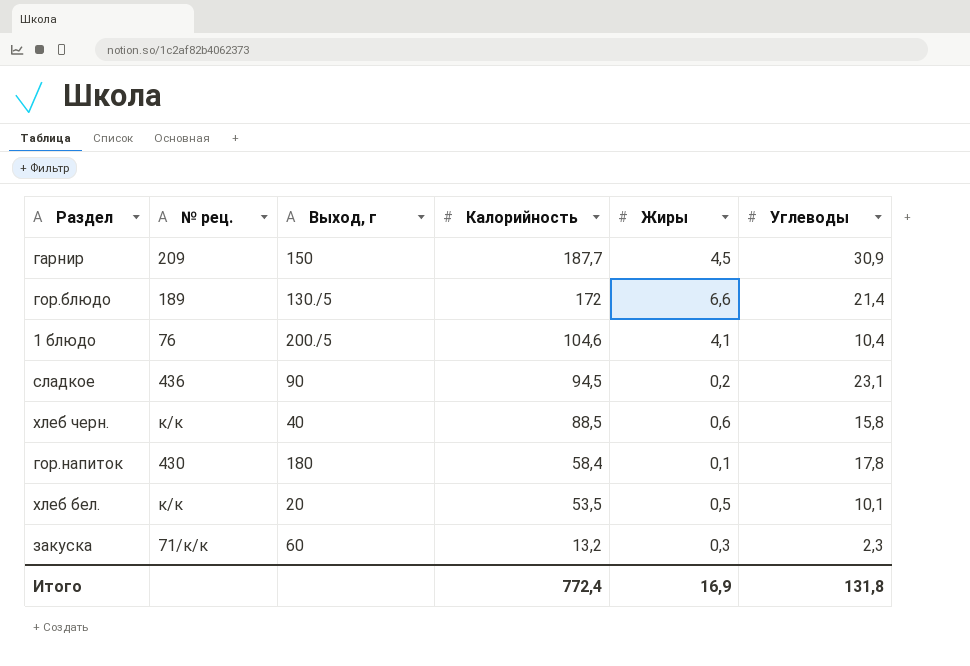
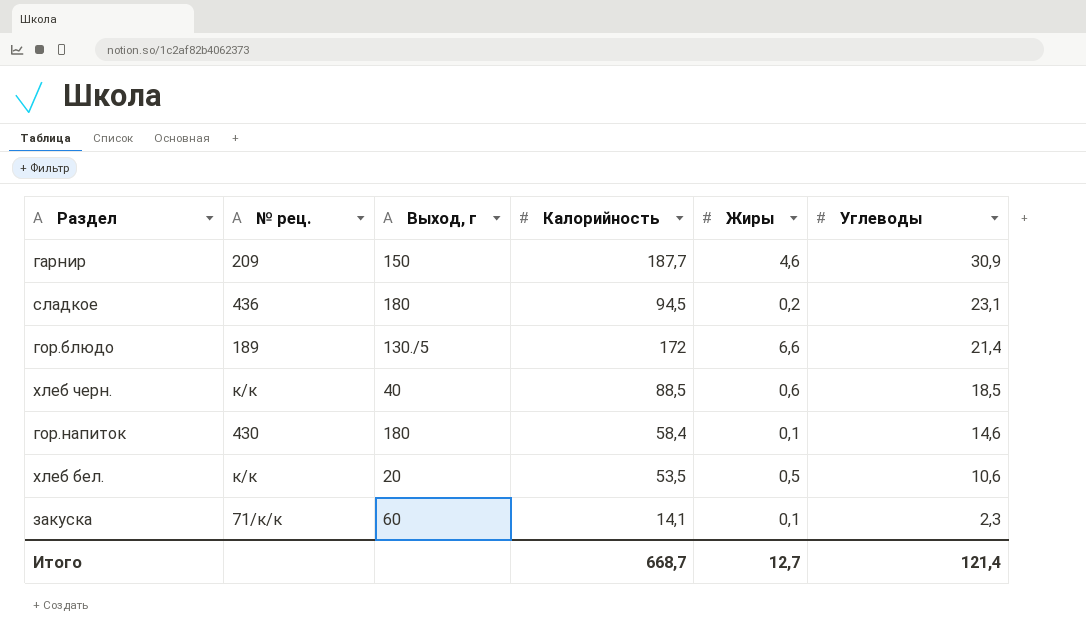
row order: Калорийность descending -> Углеводы descending
row 1 блюдо: 76 | 200./5 | 104,6 | 4,1 | 10,4 -> none
гарнир | Жиры: 4,5 -> 4,6
сладкое | Выход, г: 90 -> 180
хлеб черн. | Углеводы: 15,8 -> 18,5
гор.напиток | Углеводы: 17,8 -> 14,6
хлеб бел. | Углеводы: 10,1 -> 10,6
закуска | Калорийность: 13,2 -> 14,1
закуска | Жиры: 0,3 -> 0,1
Итого | Калорийность: 772,4 -> 668,7
Итого | Жиры: 16,9 -> 12,7
Итого | Углеводы: 131,8 -> 121,4

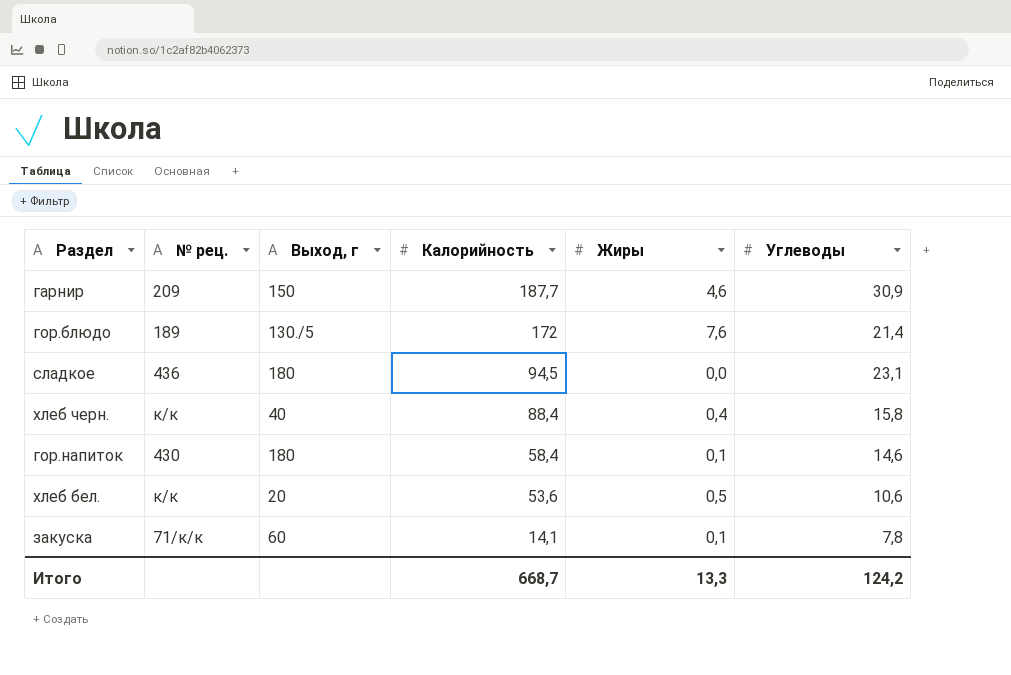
row order: Углеводы descending -> Калорийность descending
гор.блюдо | Жиры: 6,6 -> 7,6
сладкое | Жиры: 0,2 -> 0,0
хлеб черн. | Калорийность: 88,5 -> 88,4
хлеб черн. | Жиры: 0,6 -> 0,4
хлеб черн. | Углеводы: 18,5 -> 15,8
хлеб бел. | Калорийность: 53,5 -> 53,6
закуска | Углеводы: 2,3 -> 7,8
Итого | Жиры: 12,7 -> 13,3
Итого | Углеводы: 121,4 -> 124,2

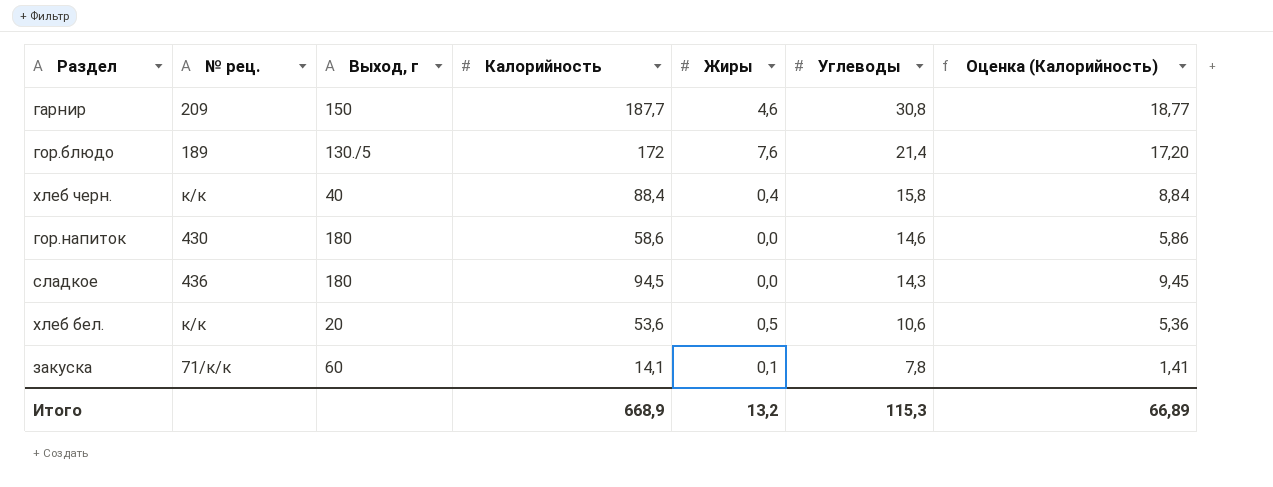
row order: Калорийность descending -> Углеводы descending
column Оценка (Калорийность) | formula: none -> [Калорийность] * 0,1
гарнир | Углеводы: 30,9 -> 30,8
гор.напиток | Калорийность: 58,4 -> 58,6
гор.напиток | Жиры: 0,1 -> 0,0
сладкое | Углеводы: 23,1 -> 14,3
Итого | Калорийность: 668,7 -> 668,9
Итого | Жиры: 13,3 -> 13,2
Итого | Углеводы: 124,2 -> 115,3

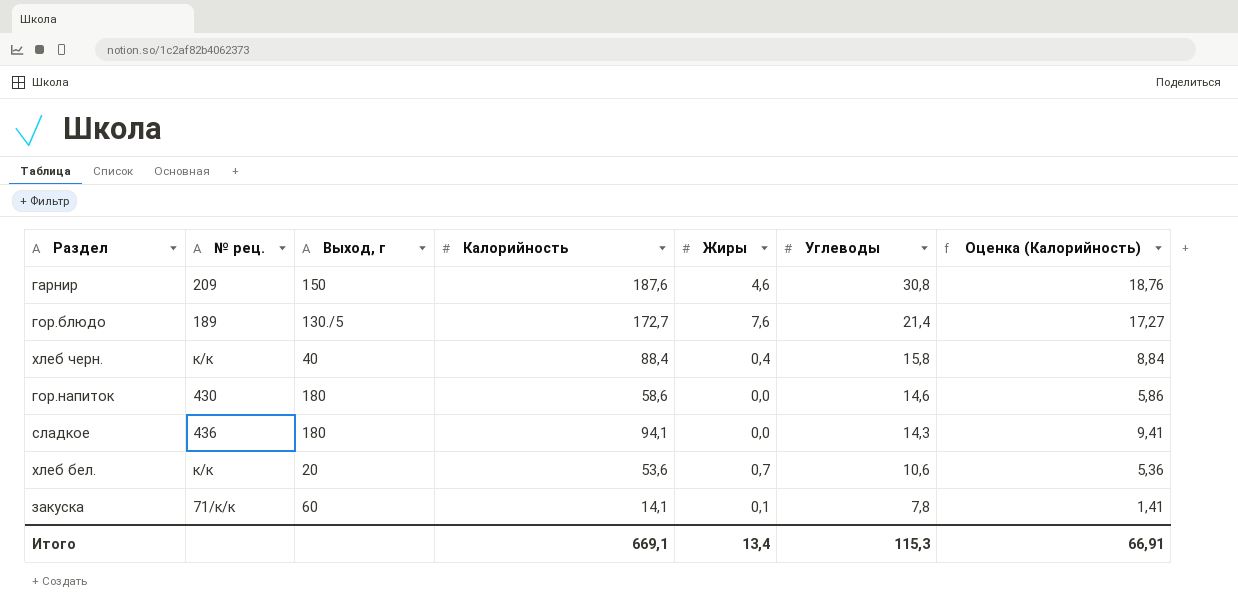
гарнир | Калорийность: 187,7 -> 187,6
гарнир | Оценка (Калорийность): 18,77 -> 18,76
гор.блюдо | Калорийность: 172 -> 172,7
гор.блюдо | Оценка (Калорийность): 17,20 -> 17,27
сладкое | Калорийность: 94,5 -> 94,1
сладкое | Оценка (Калорийность): 9,45 -> 9,41
хлеб бел. | Жиры: 0,5 -> 0,7
Итого | Калорийность: 668,9 -> 669,1
Итого | Жиры: 13,2 -> 13,4
Итого | Оценка (Калорийность): 66,89 -> 66,91

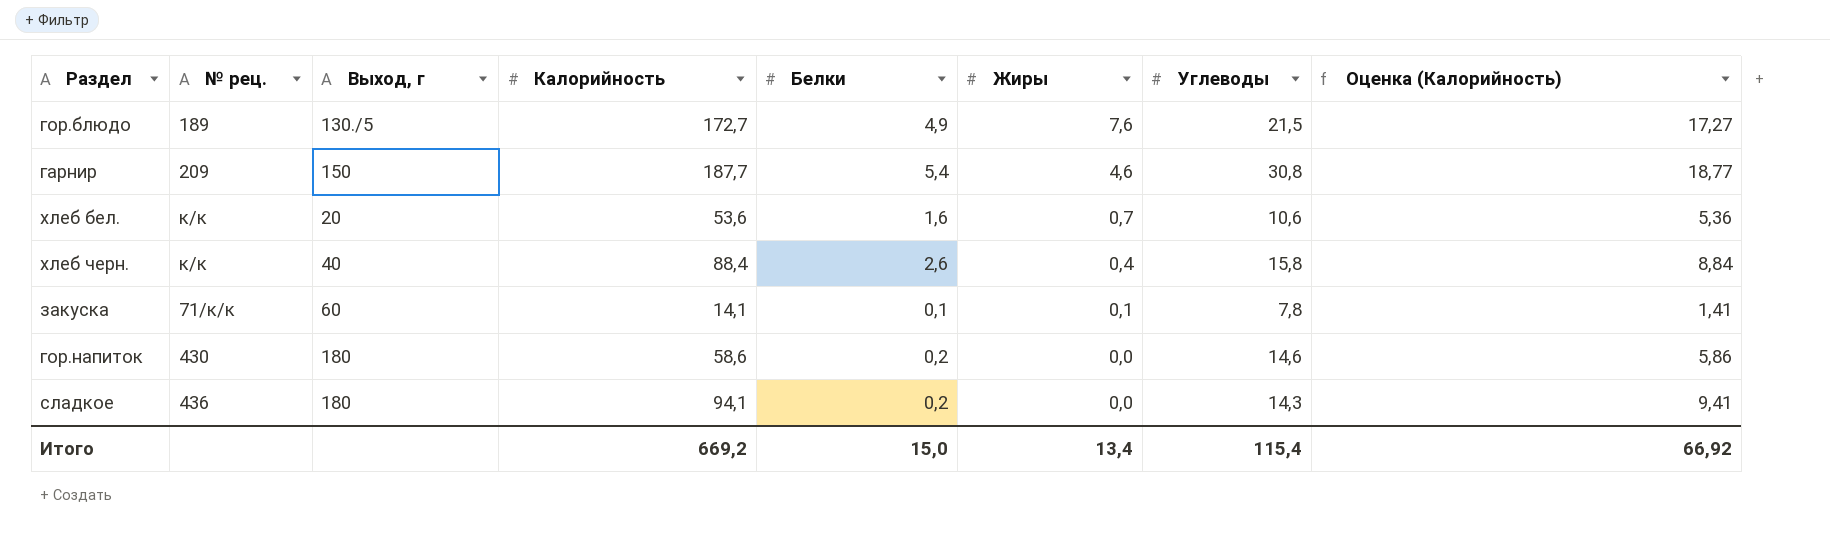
row order: Углеводы descending -> Жиры descending
column Белки | position: none -> 5
гор.блюдо | Углеводы: 21,4 -> 21,5
гарнир | Калорийность: 187,6 -> 187,7
гарнир | Оценка (Калорийность): 18,76 -> 18,77
Итого | Калорийность: 669,1 -> 669,2
Итого | Углеводы: 115,3 -> 115,4
Итого | Оценка (Калорийность): 66,91 -> 66,92

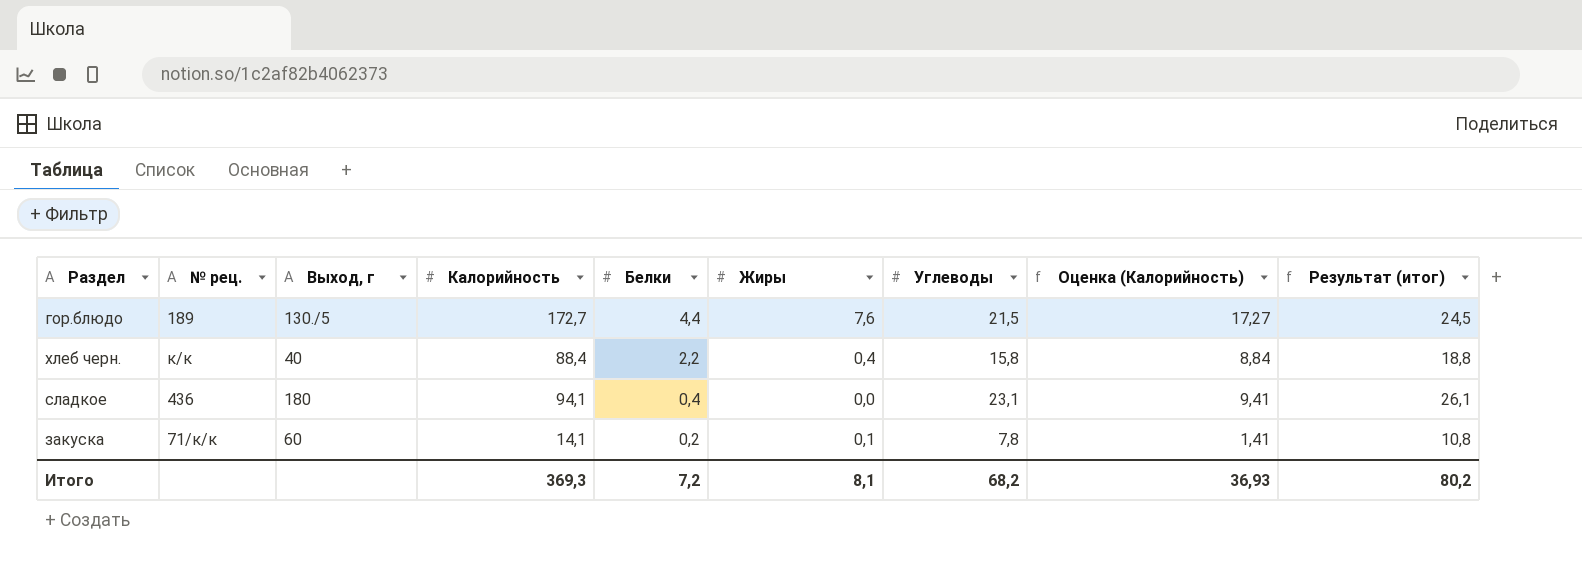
row order: Жиры descending -> Белки descending
column Результат (итог) | formula: none -> [Углеводы] + 3
row гарнир: 209 | 150 | 187,7 | 5,4 | 4,6 | 30,8 | 18,77 -> none
row хлеб бел.: к/к | 20 | 53,6 | 1,6 | 0,7 | 10,6 | 5,36 -> none
row гор.напиток: 430 | 180 | 58,6 | 0,2 | 0,0 | 14,6 | 5,86 -> none
гор.блюдо | Белки: 4,9 -> 4,4
хлеб черн. | Белки: 2,6 -> 2,2
сладкое | Белки: 0,2 -> 0,4
сладкое | Углеводы: 14,3 -> 23,1
закуска | Белки: 0,1 -> 0,2
Итого | Калорийность: 669,2 -> 369,3
Итого | Белки: 15,0 -> 7,2
Итого | Жиры: 13,4 -> 8,1
Итого | Углеводы: 115,4 -> 68,2
Итого | Оценка (Калорийность): 66,92 -> 36,93

